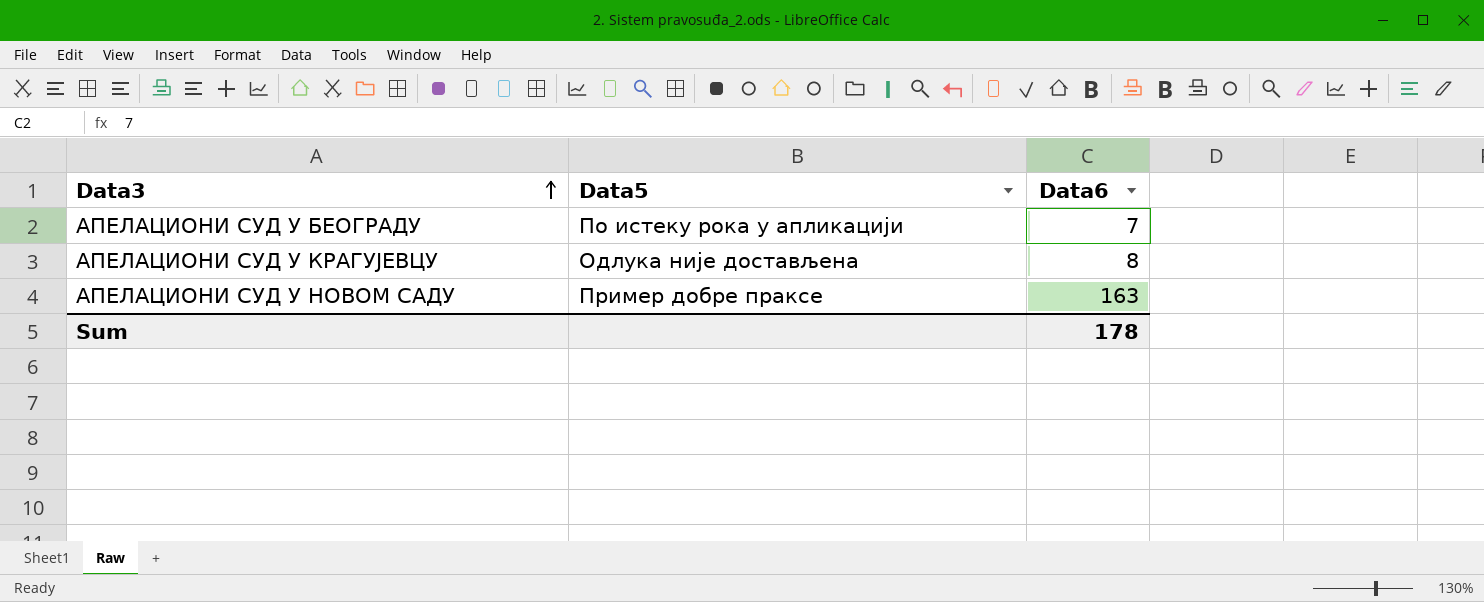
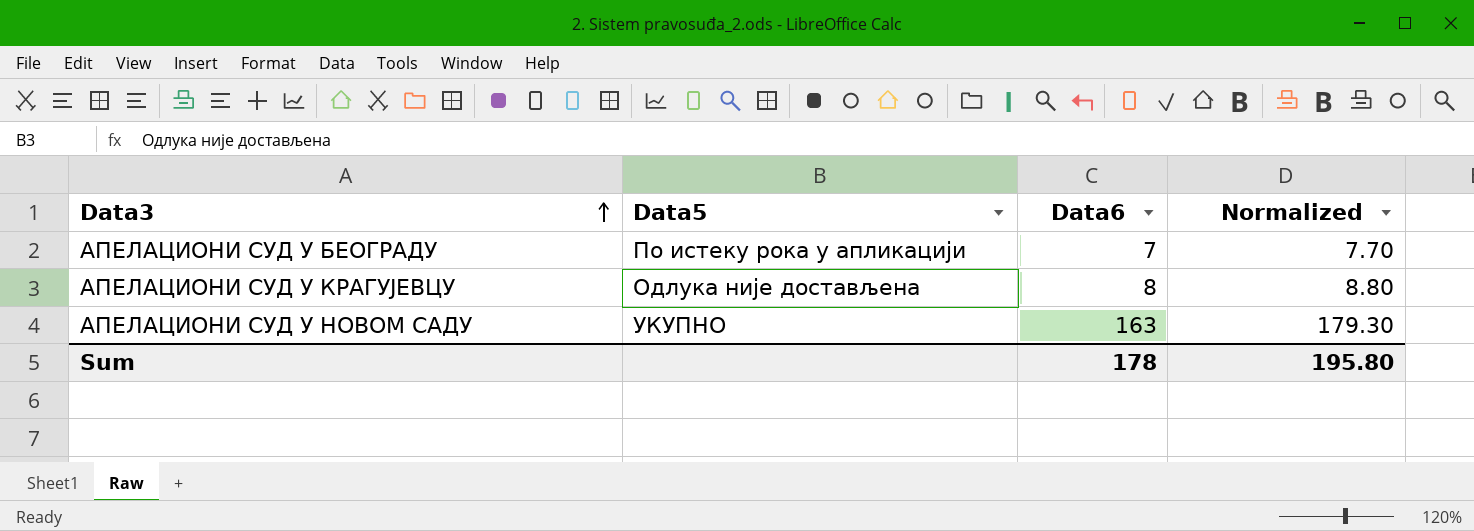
column Normalized | formula: none -> [Data6] * 1.1
АПЕЛАЦИОНИ СУД У НОВОМ САДУ | Data5: Пример добре праксе -> УКУПНО

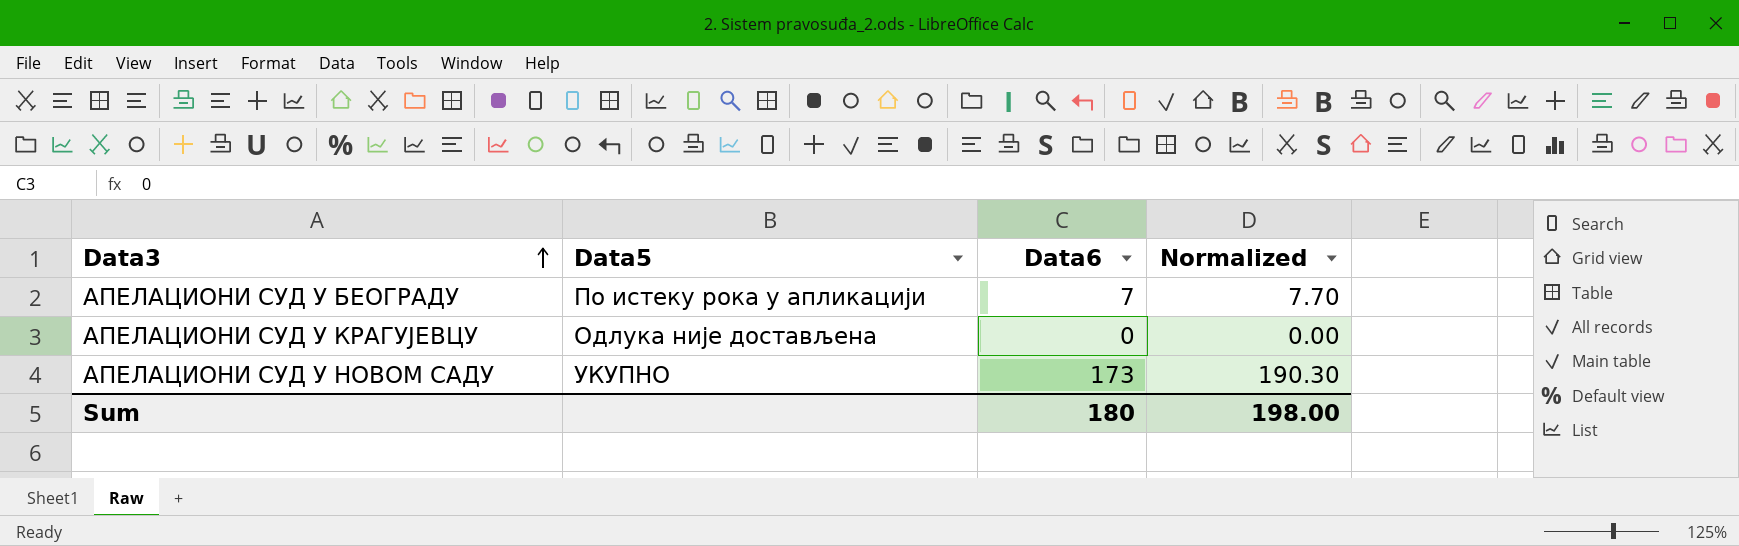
АПЕЛАЦИОНИ СУД У КРАГУЈЕВЦУ | Data6: 8 -> 0
АПЕЛАЦИОНИ СУД У КРАГУЈЕВЦУ | Normalized: 8.80 -> 0.00
АПЕЛАЦИОНИ СУД У НОВОМ САДУ | Data6: 163 -> 173
АПЕЛАЦИОНИ СУД У НОВОМ САДУ | Normalized: 179.30 -> 190.30
Sum | Data6: 178 -> 180
Sum | Normalized: 195.80 -> 198.00

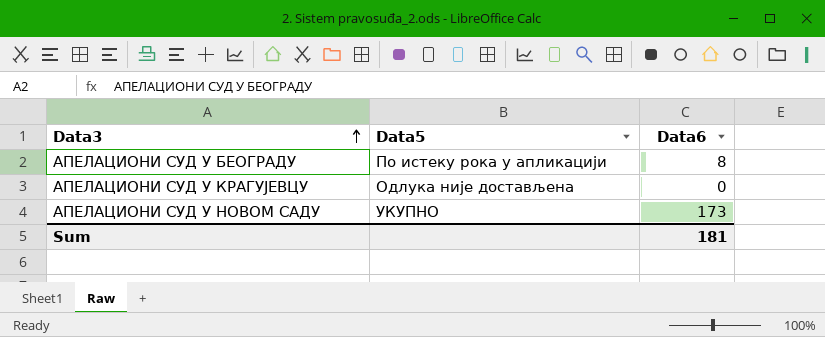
column Normalized | formula: [Data6] * 1.1 -> none
АПЕЛАЦИОНИ СУД У БЕОГРАДУ | Data6: 7 -> 8
Sum | Data6: 180 -> 181

